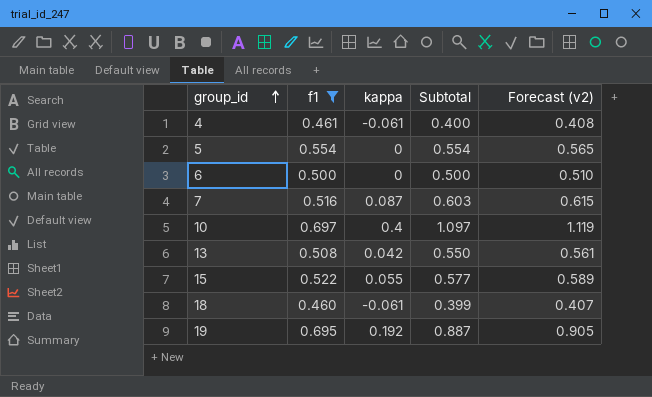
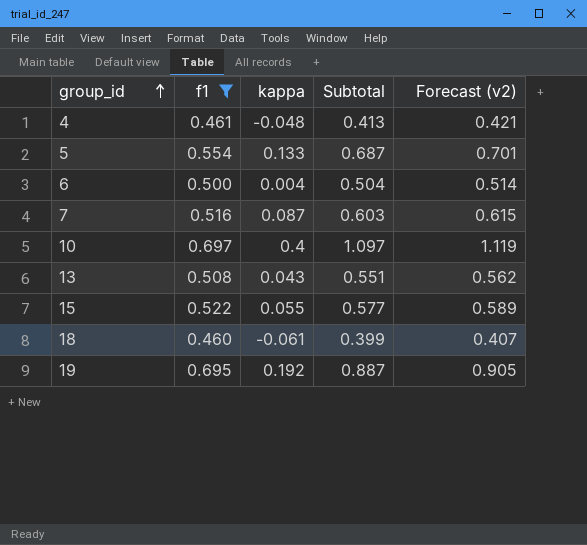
4 | kappa: -0.061 -> -0.048
4 | Subtotal: 0.400 -> 0.413
4 | Forecast (v2): 0.408 -> 0.421
5 | kappa: 0 -> 0.133
5 | Subtotal: 0.554 -> 0.687
5 | Forecast (v2): 0.565 -> 0.701
6 | kappa: 0 -> 0.004
6 | Subtotal: 0.500 -> 0.504
6 | Forecast (v2): 0.510 -> 0.514
13 | kappa: 0.042 -> 0.043
13 | Subtotal: 0.550 -> 0.551
13 | Forecast (v2): 0.561 -> 0.562

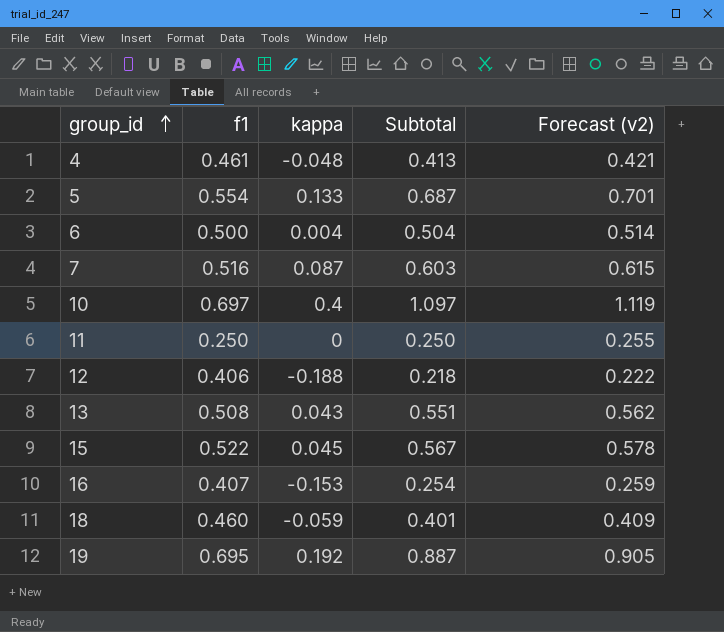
filter: f1 >= 0.460 -> none
15 | kappa: 0.055 -> 0.045
15 | Subtotal: 0.577 -> 0.567
15 | Forecast (v2): 0.589 -> 0.578
18 | kappa: -0.061 -> -0.059
18 | Subtotal: 0.399 -> 0.401
18 | Forecast (v2): 0.407 -> 0.409

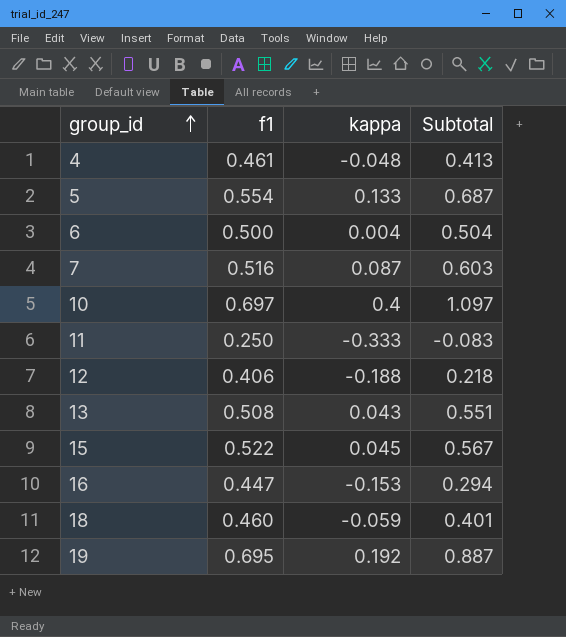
column Forecast (v2) | formula: [Subtotal] * 1.02 -> none
11 | kappa: 0 -> -0.333
11 | Subtotal: 0.250 -> -0.083
16 | f1: 0.407 -> 0.447
16 | Subtotal: 0.254 -> 0.294

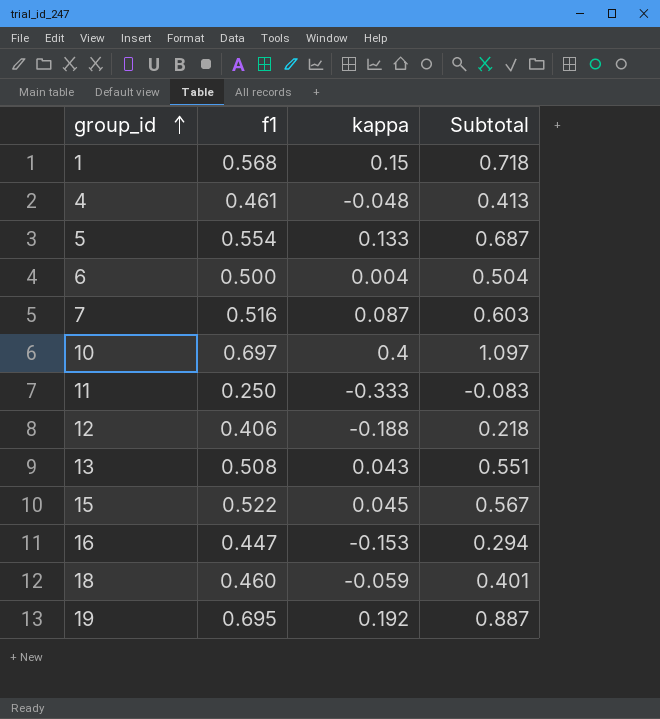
row 1: none -> 0.568 | 0.15 | 0.718

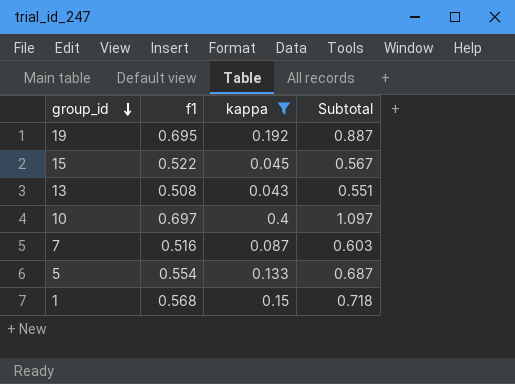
filter: none -> kappa >= 0.043
row order: group_id ascending -> group_id descending

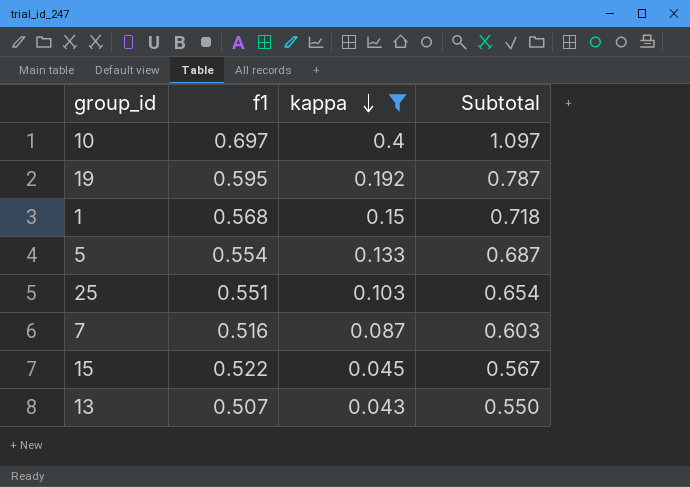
row order: group_id descending -> kappa descending
19 | f1: 0.695 -> 0.595
19 | Subtotal: 0.887 -> 0.787
row 25: none -> 0.551 | 0.103 | 0.654
13 | f1: 0.508 -> 0.507
13 | Subtotal: 0.551 -> 0.550

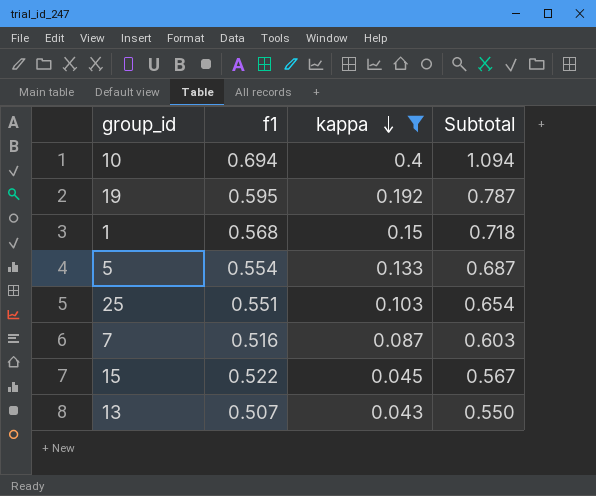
10 | f1: 0.697 -> 0.694
10 | Subtotal: 1.097 -> 1.094

